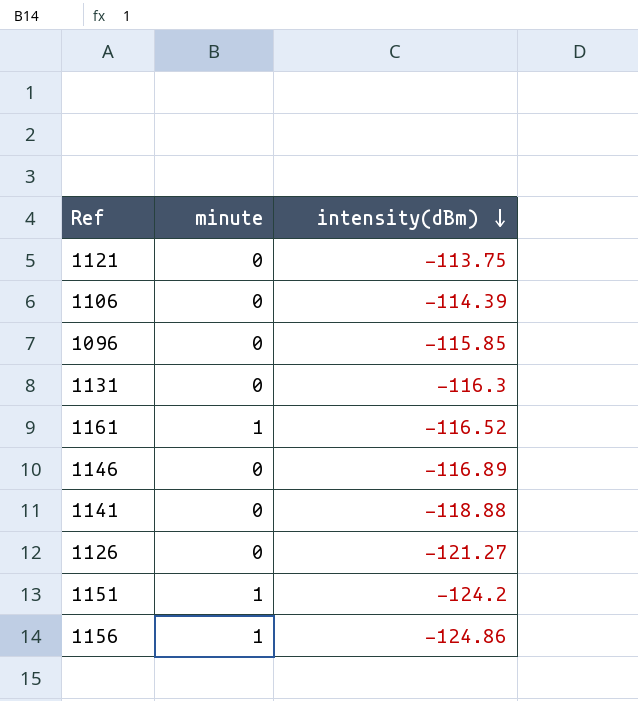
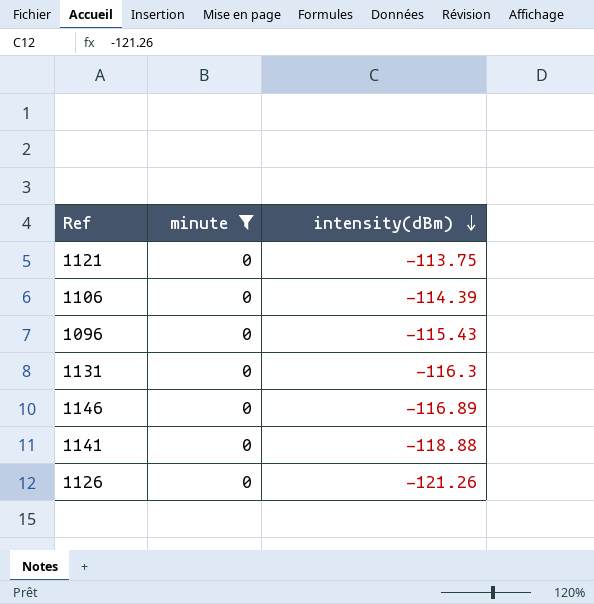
filter: none -> minute = 0
1096 | intensity(dBm): -115.85 -> -115.43
1126 | intensity(dBm): -121.27 -> -121.26

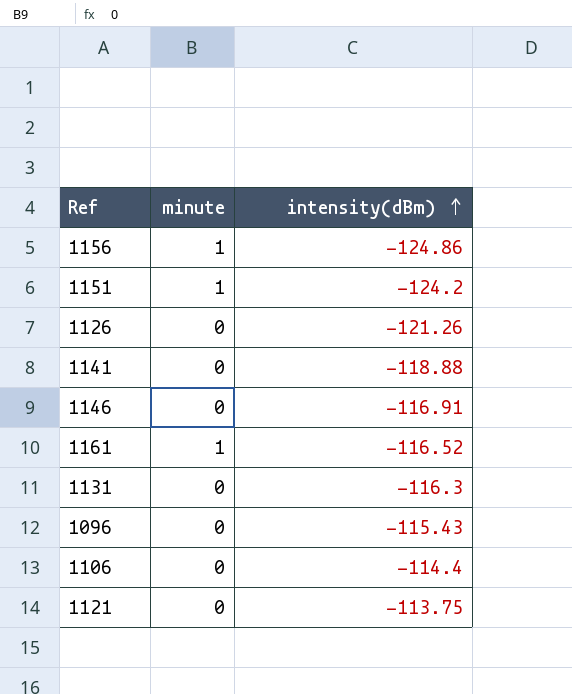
filter: minute = 0 -> none
row order: intensity(dBm) descending -> intensity(dBm) ascending
1146 | intensity(dBm): -116.89 -> -116.91
1106 | intensity(dBm): -114.39 -> -114.4

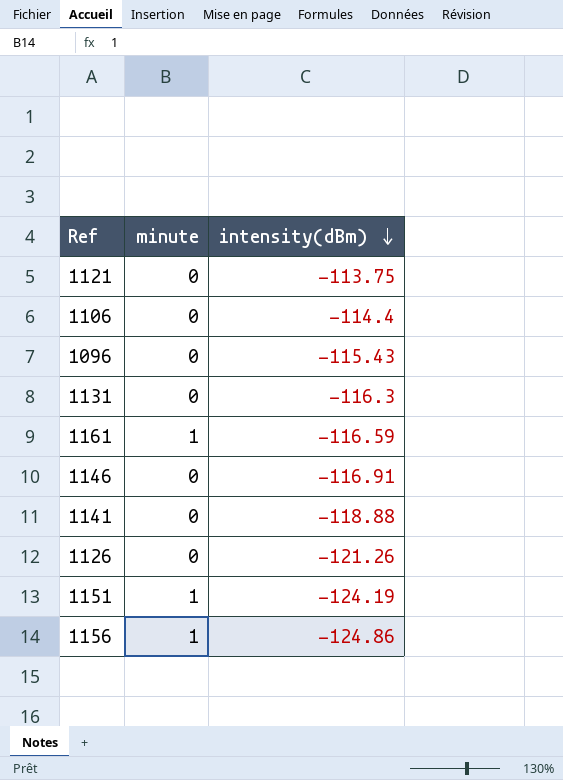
row order: intensity(dBm) ascending -> intensity(dBm) descending
1161 | intensity(dBm): -116.52 -> -116.59
1151 | intensity(dBm): -124.2 -> -124.19

